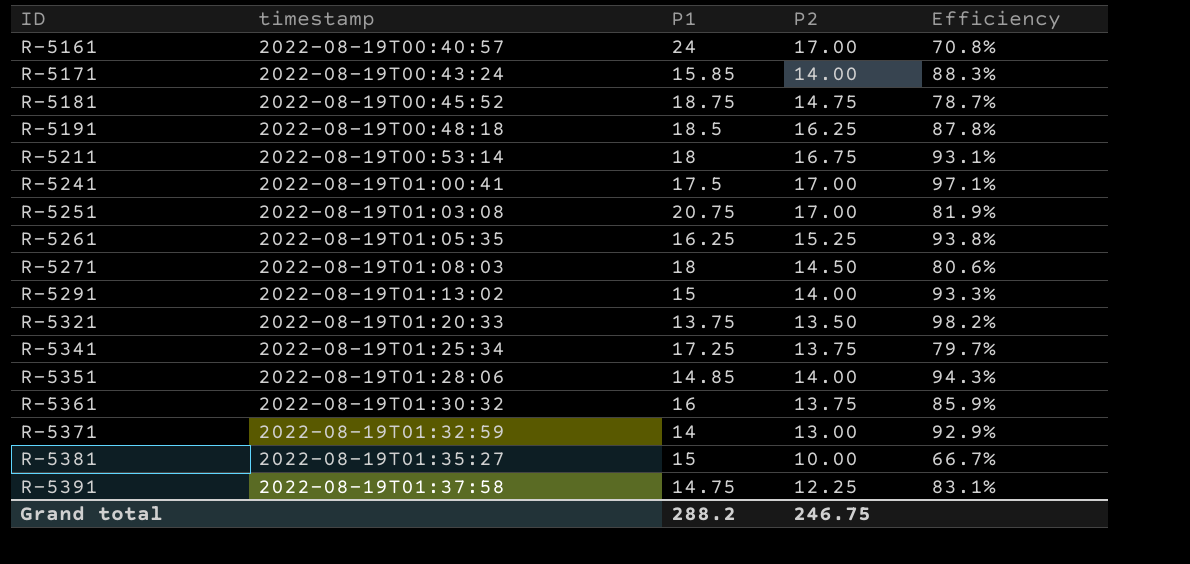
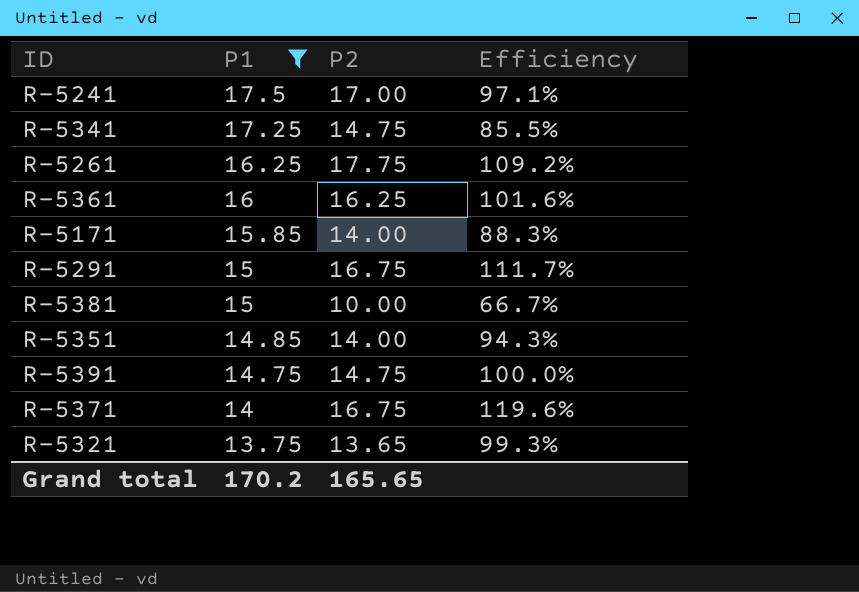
filter: none -> P1 <= 17.5
row order: ID ascending -> P1 descending
column timestamp | position: 2 -> none
R-5341 | P2: 13.75 -> 14.75
R-5341 | Efficiency: 79.7% -> 85.5%
R-5261 | P2: 15.25 -> 17.75
R-5261 | Efficiency: 93.8% -> 109.2%
R-5361 | P2: 13.75 -> 16.25
R-5361 | Efficiency: 85.9% -> 101.6%
R-5291 | P2: 14.00 -> 16.75
R-5291 | Efficiency: 93.3% -> 111.7%
R-5391 | P2: 12.25 -> 14.75
R-5391 | Efficiency: 83.1% -> 100.0%
R-5371 | P2: 13.00 -> 16.75
R-5371 | Efficiency: 92.9% -> 119.6%
R-5321 | P2: 13.50 -> 13.65
R-5321 | Efficiency: 98.2% -> 99.3%
Grand total | P1: 288.2 -> 170.2
Grand total | P2: 246.75 -> 165.65

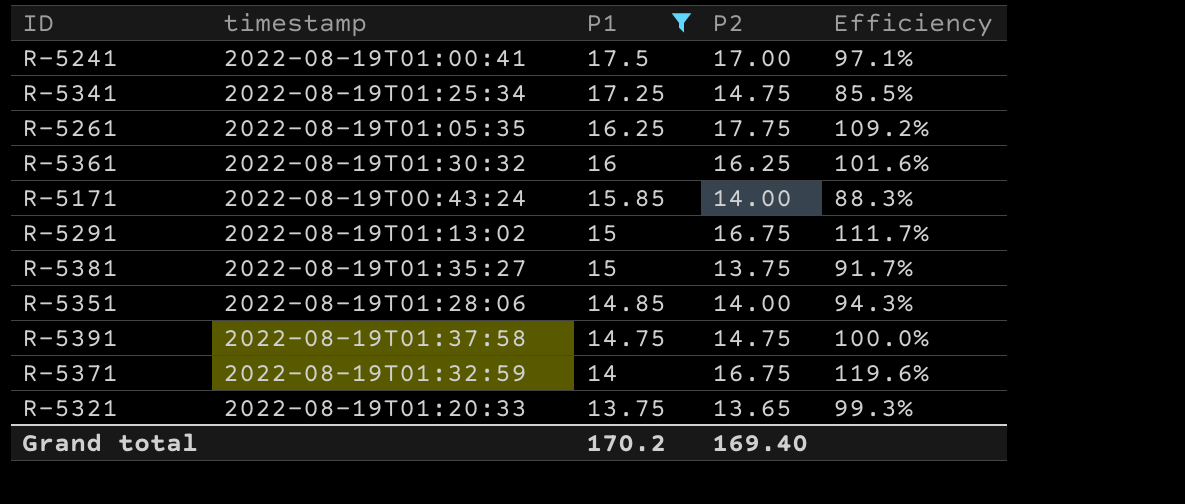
column timestamp | position: none -> 2
R-5381 | P2: 10.00 -> 13.75
R-5381 | Efficiency: 66.7% -> 91.7%
Grand total | P2: 165.65 -> 169.40

